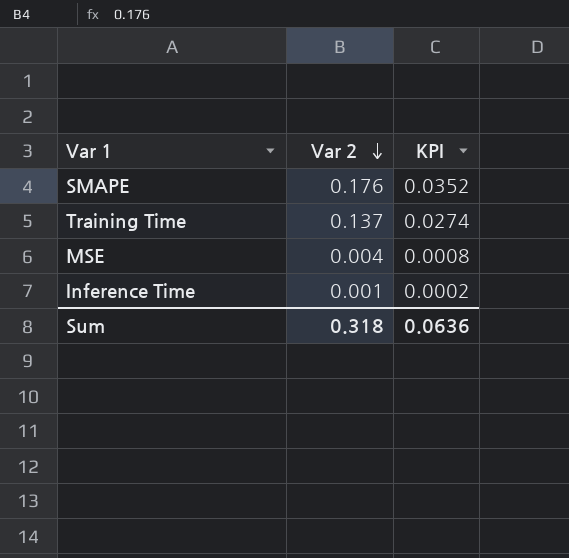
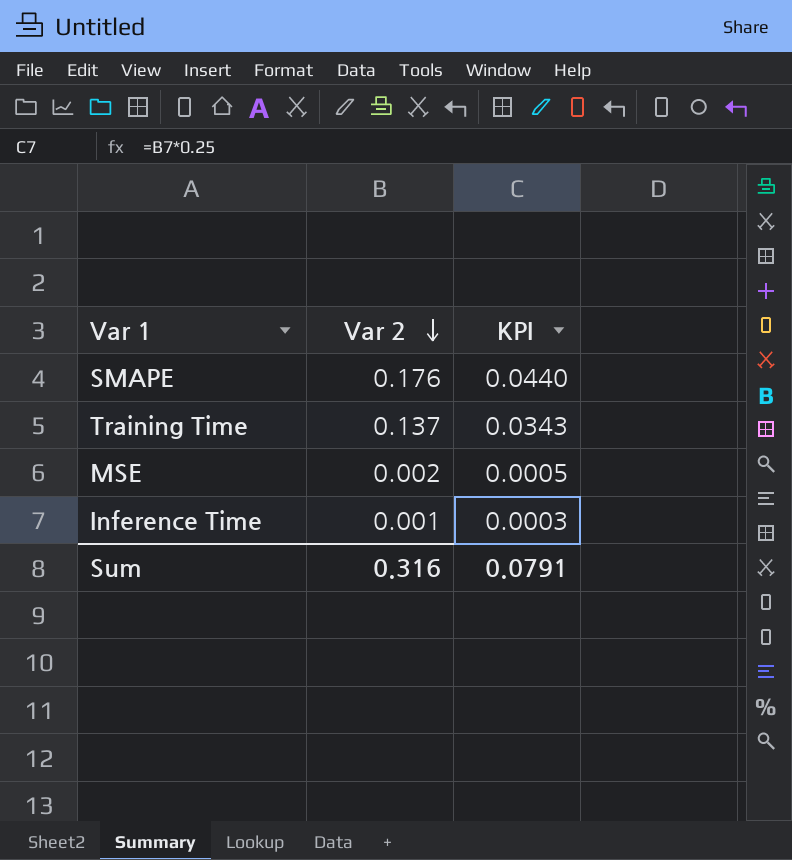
column KPI | formula: [Var 2] * 0.2 -> [Var 2] * 0.25
MSE | Var 2: 0.004 -> 0.002
Sum | Var 2: 0.318 -> 0.316
Sum | KPI: 0.0636 -> 0.0791

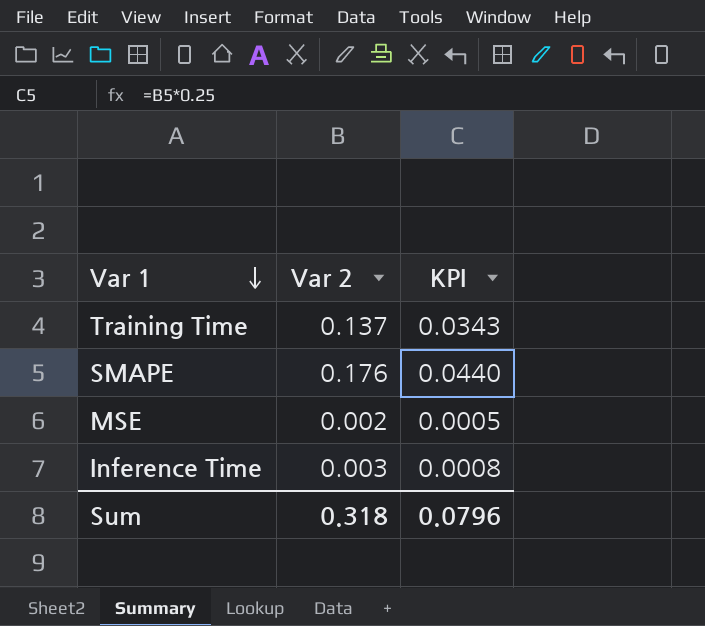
row order: Var 2 descending -> Var 1 descending
Inference Time | Var 2: 0.001 -> 0.003
Inference Time | KPI: 0.0003 -> 0.0008
Sum | Var 2: 0.316 -> 0.318
Sum | KPI: 0.0791 -> 0.0796

